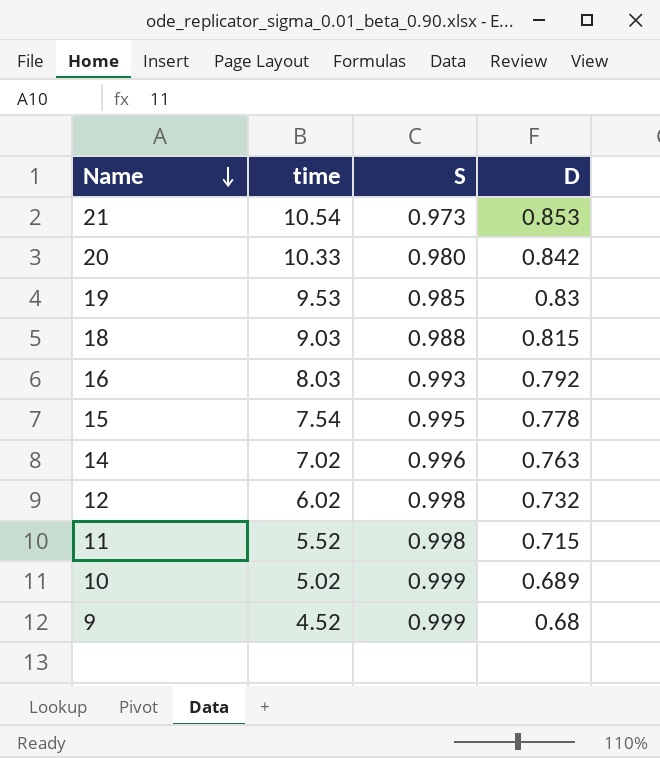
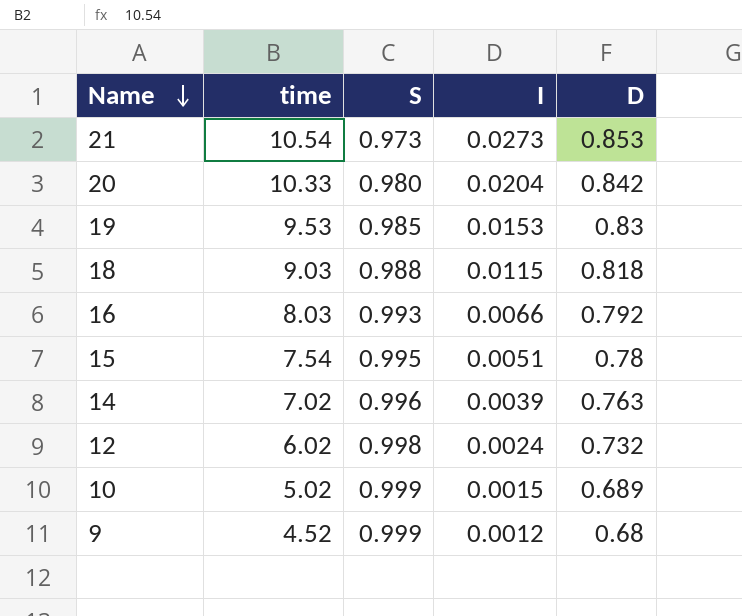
column I | position: none -> 4
row 11: 5.52 | 0.998 | 0.715 -> none
18 | D: 0.815 -> 0.818
15 | D: 0.778 -> 0.78

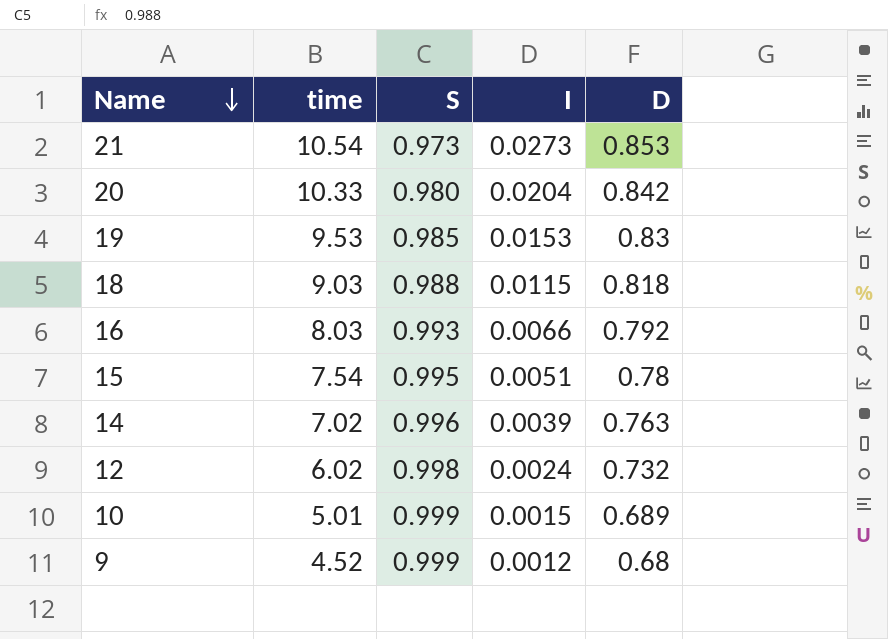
10 | time: 5.02 -> 5.01

